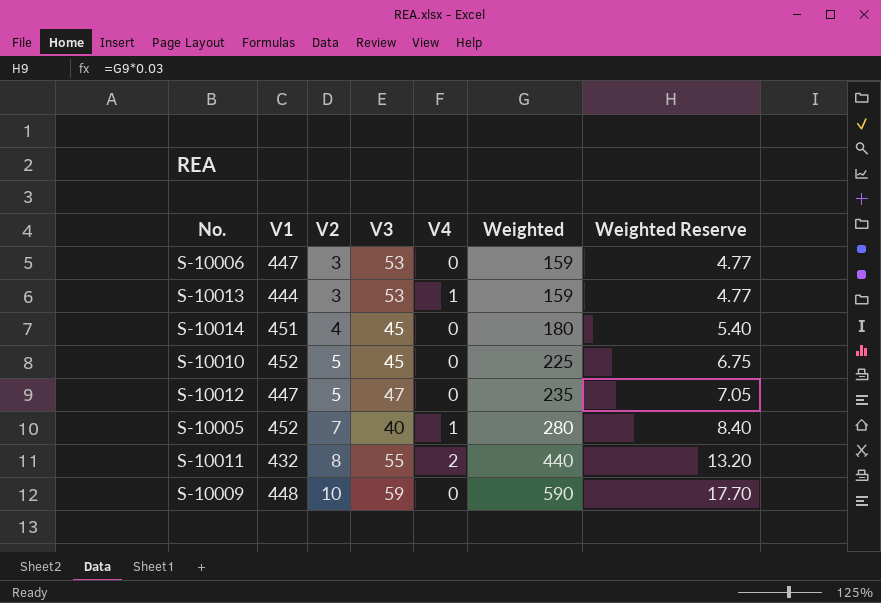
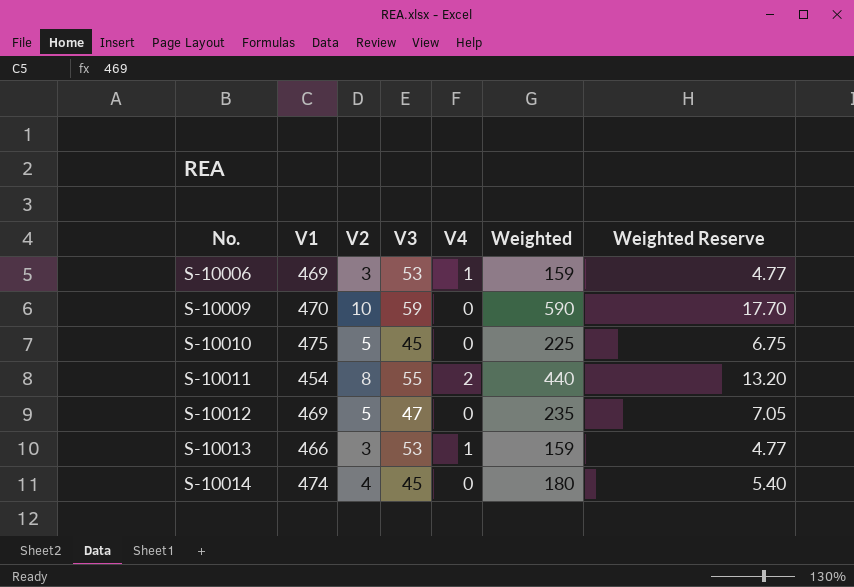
row order: V2 ascending -> No. ascending
row S-10005: 452 | 7 | 40 | 1 | 280 | 8.40 -> none
S-10006 | V1: 447 -> 469
S-10006 | V4: 0 -> 1
S-10009 | V1: 448 -> 470
S-10010 | V1: 452 -> 475
S-10011 | V1: 432 -> 454
S-10012 | V1: 447 -> 469
S-10013 | V1: 444 -> 466
S-10014 | V1: 451 -> 474

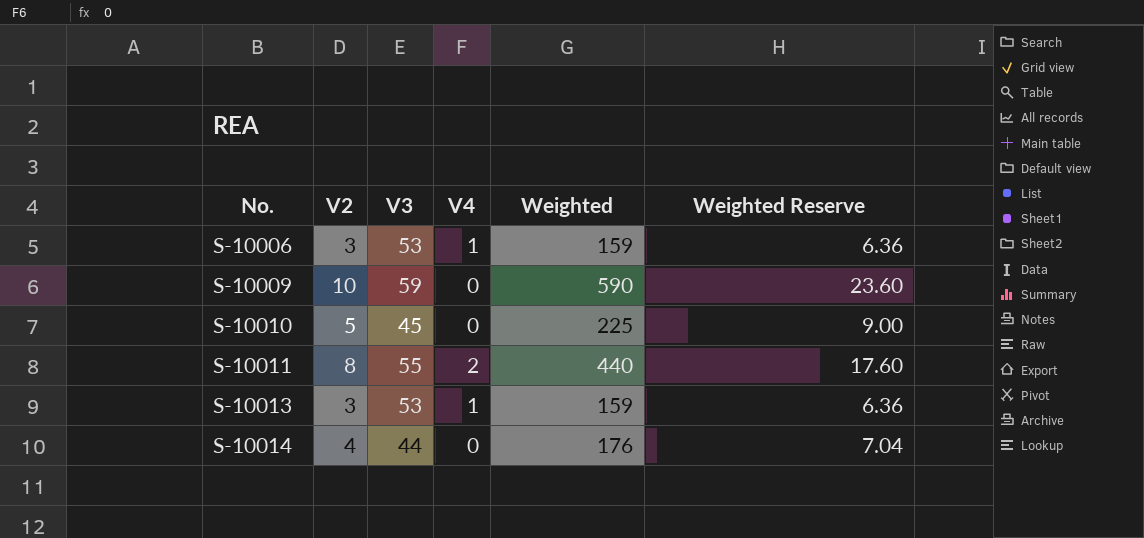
column V1 | position: 2 -> none
column Weighted Reserve | formula: [Weighted] * 0.03 -> [Weighted] * 0.04
row S-10012: 469 | 5 | 47 | 0 | 235 | 7.05 -> none
S-10014 | V3: 45 -> 44
S-10014 | Weighted: 180 -> 176

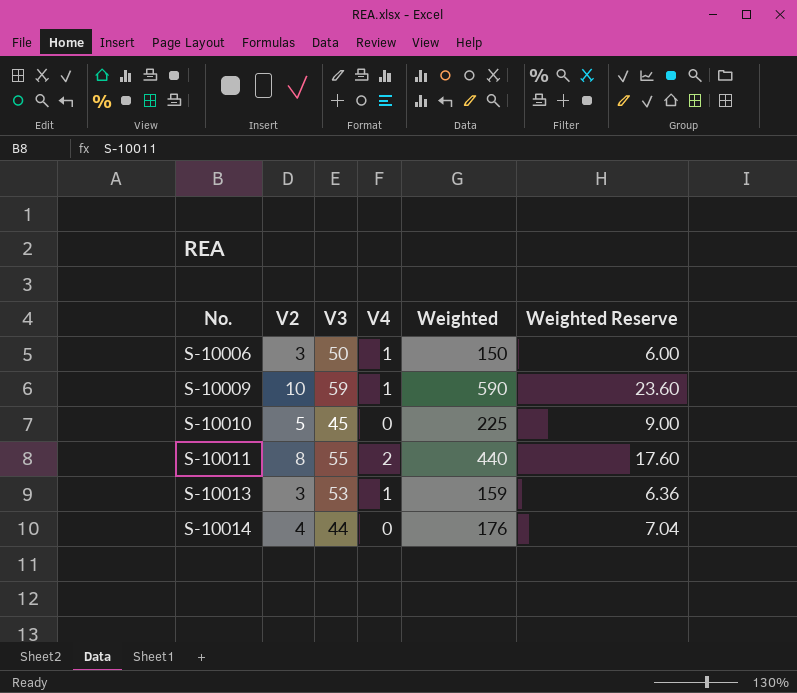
S-10006 | V3: 53 -> 50
S-10006 | Weighted: 159 -> 150
S-10006 | Weighted Reserve: 6.36 -> 6.00
S-10009 | V4: 0 -> 1

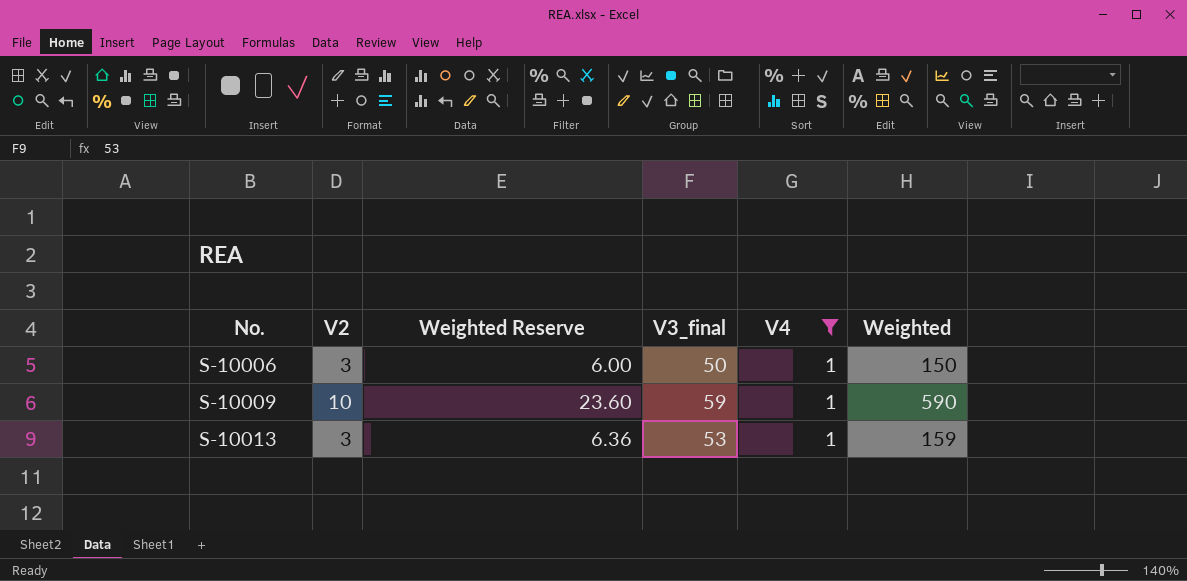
filter: none -> V4 = 1
column Weighted Reserve | position: 6 -> 3
column name: V3 -> V3_final

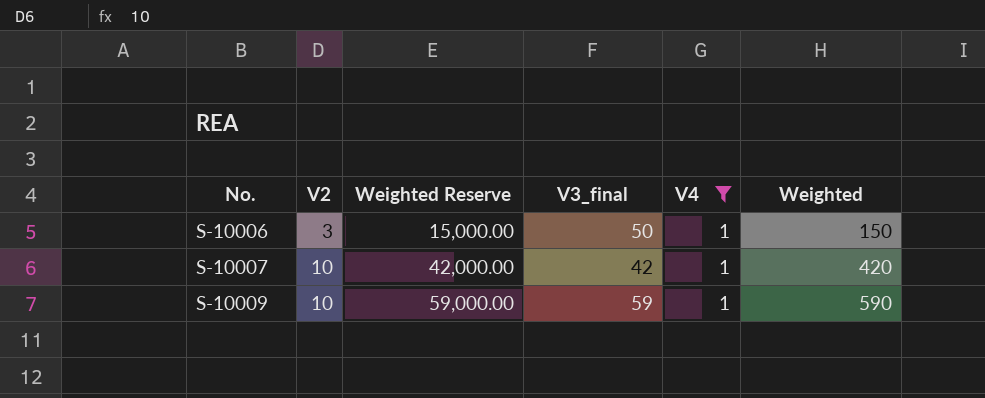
column Weighted Reserve | formula: [Weighted] * 0.04 -> [Weighted] * 100
row S-10013: 3 | 6.36 | 53 | 1 | 159 -> none
row S-10007: none -> 10 | 42,000.00 | 42 | 1 | 420

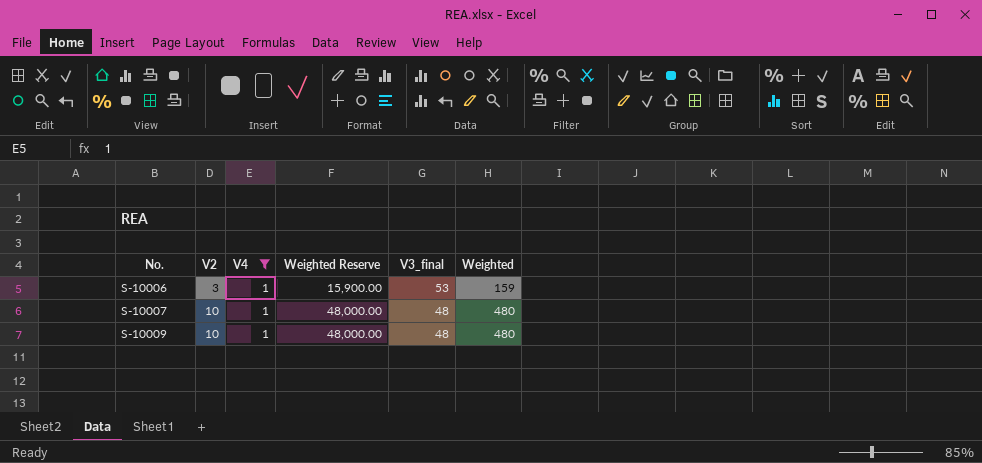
column V4 | position: 5 -> 3
S-10006 | Weighted Reserve: 15,000.00 -> 15,900.00
S-10006 | V3_final: 50 -> 53
S-10006 | Weighted: 150 -> 159
S-10007 | Weighted Reserve: 42,000.00 -> 48,000.00
S-10007 | V3_final: 42 -> 48
S-10007 | Weighted: 420 -> 480
S-10009 | Weighted Reserve: 59,000.00 -> 48,000.00
S-10009 | V3_final: 59 -> 48
S-10009 | Weighted: 590 -> 480

